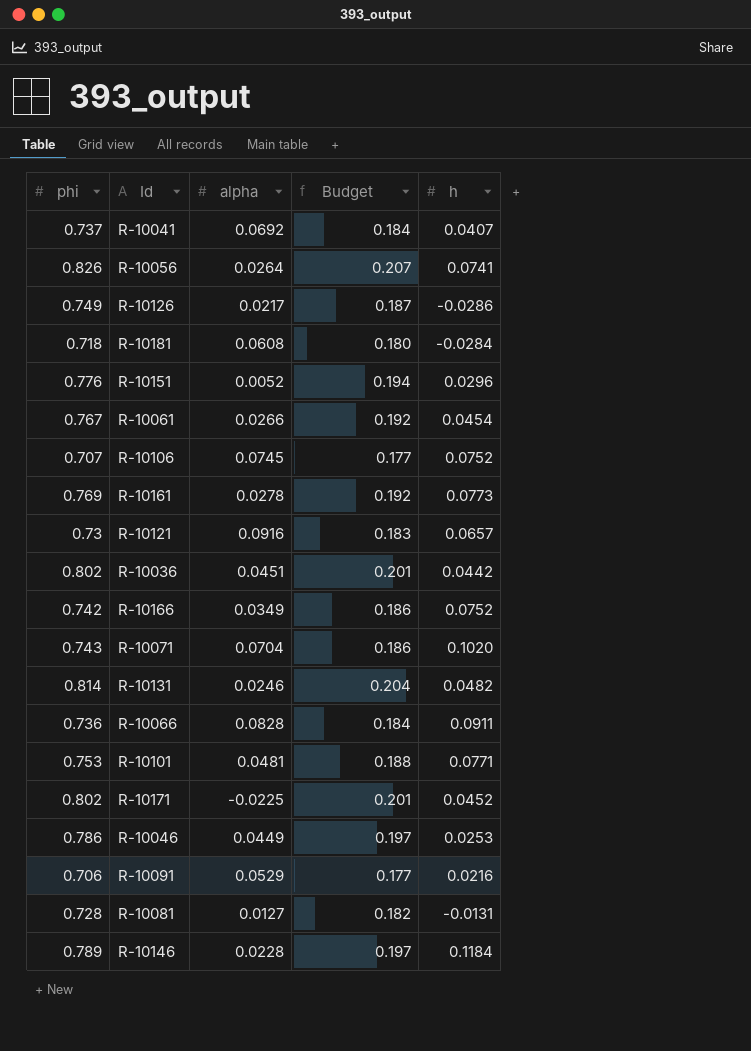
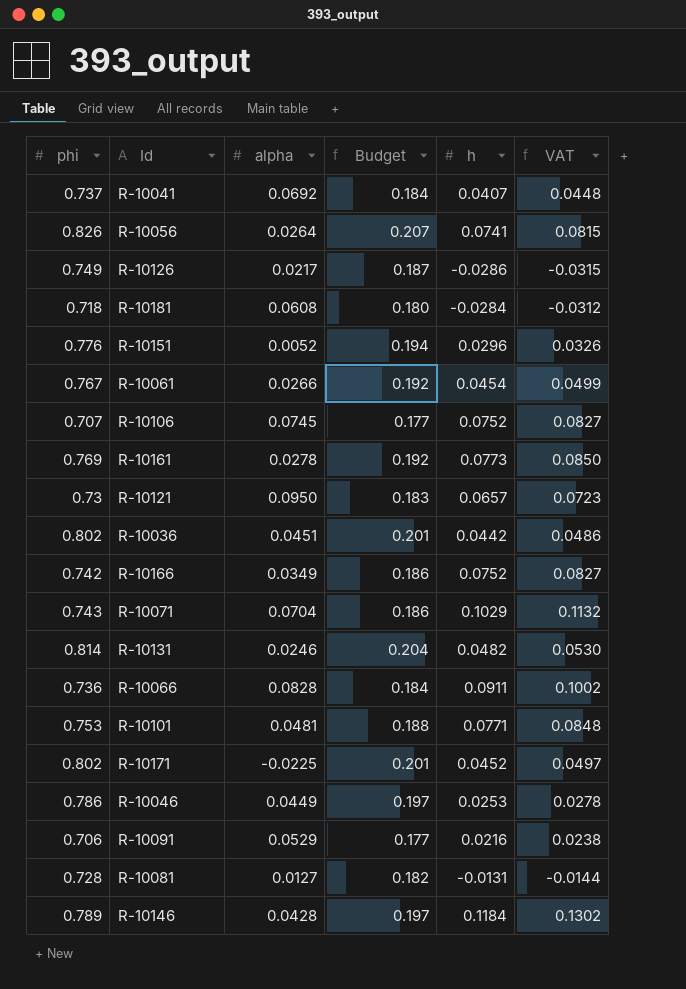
column VAT | formula: none -> [h] * 1.1
R-10121 | alpha: 0.0916 -> 0.0950
R-10071 | h: 0.1020 -> 0.1029
R-10146 | alpha: 0.0228 -> 0.0428

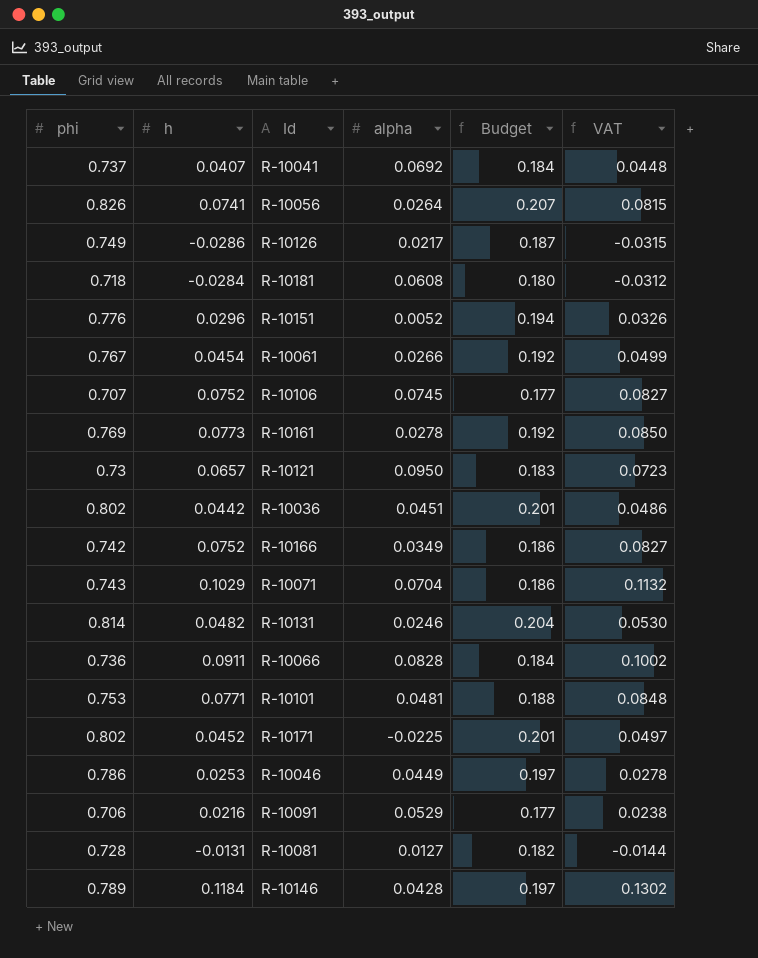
column h | position: 5 -> 2

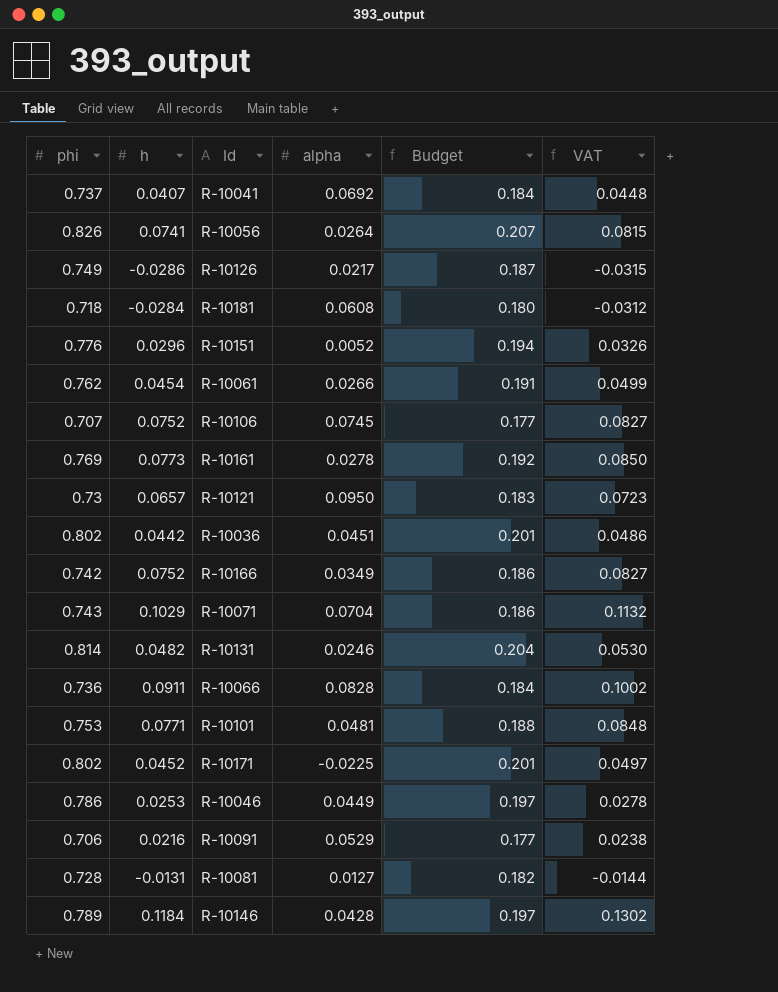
R-10061 | phi: 0.767 -> 0.762
R-10061 | Budget: 0.192 -> 0.191

